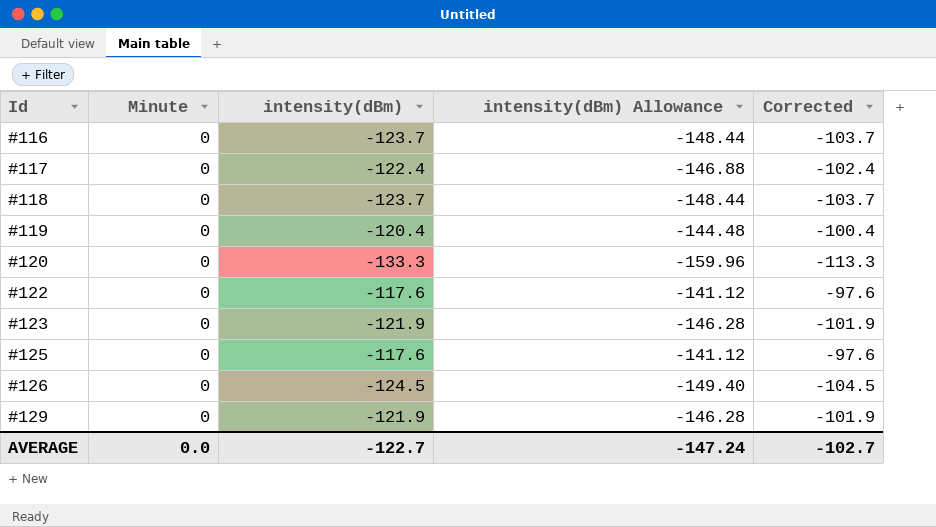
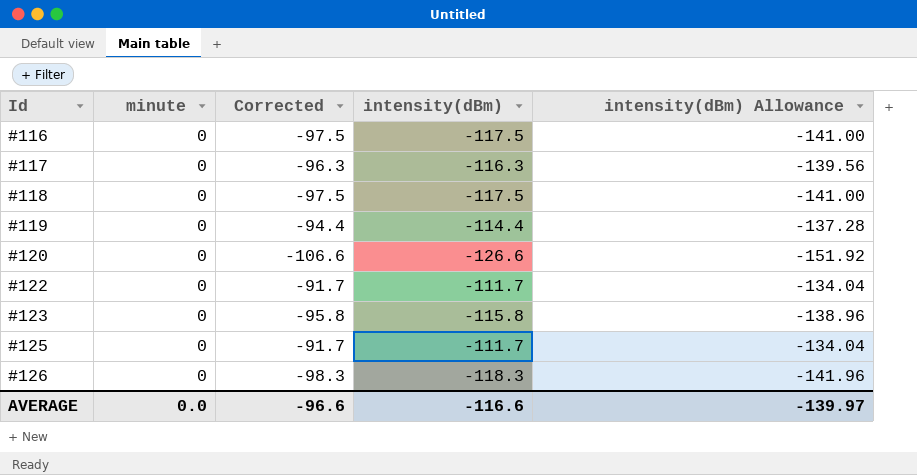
column name: Minute -> minute
column Corrected | position: 5 -> 3
row #129: 0 | -121.9 | -146.28 | -101.9 -> none
#116 | Corrected: -103.7 -> -97.5
#116 | intensity(dBm): -123.7 -> -117.5
#116 | intensity(dBm) Allowance: -148.44 -> -141.00
#117 | Corrected: -102.4 -> -96.3
#117 | intensity(dBm): -122.4 -> -116.3
#117 | intensity(dBm) Allowance: -146.88 -> -139.56
#118 | Corrected: -103.7 -> -97.5
#118 | intensity(dBm): -123.7 -> -117.5
#118 | intensity(dBm) Allowance: -148.44 -> -141.00
#119 | Corrected: -100.4 -> -94.4
#119 | intensity(dBm): -120.4 -> -114.4
#119 | intensity(dBm) Allowance: -144.48 -> -137.28
#120 | Corrected: -113.3 -> -106.6
#120 | intensity(dBm): -133.3 -> -126.6
#120 | intensity(dBm) Allowance: -159.96 -> -151.92
#122 | Corrected: -97.6 -> -91.7
#122 | intensity(dBm): -117.6 -> -111.7
#122 | intensity(dBm) Allowance: -141.12 -> -134.04
#123 | Corrected: -101.9 -> -95.8
#123 | intensity(dBm): -121.9 -> -115.8
#123 | intensity(dBm) Allowance: -146.28 -> -138.96
#125 | Corrected: -97.6 -> -91.7
#125 | intensity(dBm): -117.6 -> -111.7
#125 | intensity(dBm) Allowance: -141.12 -> -134.04
#126 | Corrected: -104.5 -> -98.3
#126 | intensity(dBm): -124.5 -> -118.3
#126 | intensity(dBm) Allowance: -149.40 -> -141.96
AVERAGE | Corrected: -102.7 -> -96.6
AVERAGE | intensity(dBm): -122.7 -> -116.6
AVERAGE | intensity(dBm) Allowance: -147.24 -> -139.97

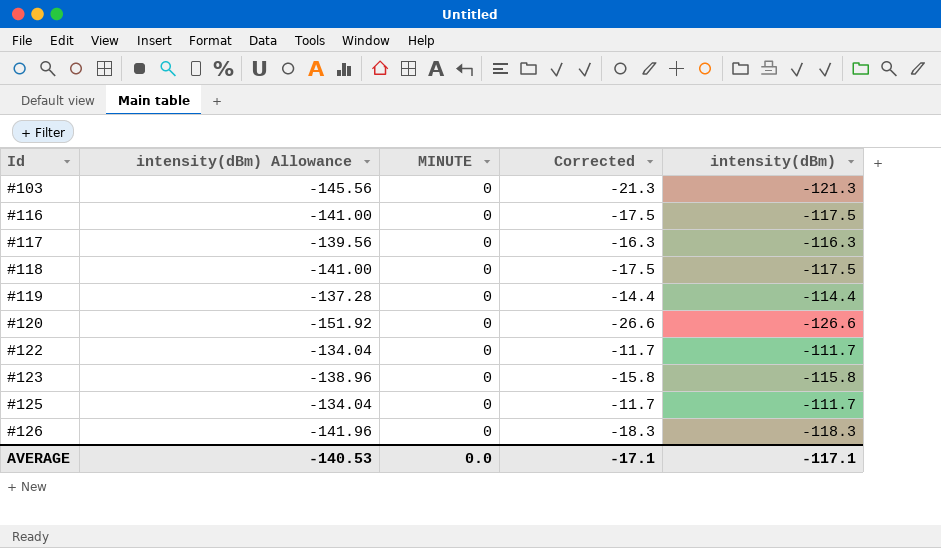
column intensity(dBm) Allowance | position: 5 -> 2
column name: minute -> MINUTE
column Corrected | formula: [intensity(dBm)] + 20 -> [intensity(dBm)] + 100
row #103: none -> -145.56 | 0 | -21.3 | -121.3
AVERAGE | intensity(dBm) Allowance: -139.97 -> -140.53
AVERAGE | Corrected: -96.6 -> -17.1
AVERAGE | intensity(dBm): -116.6 -> -117.1

